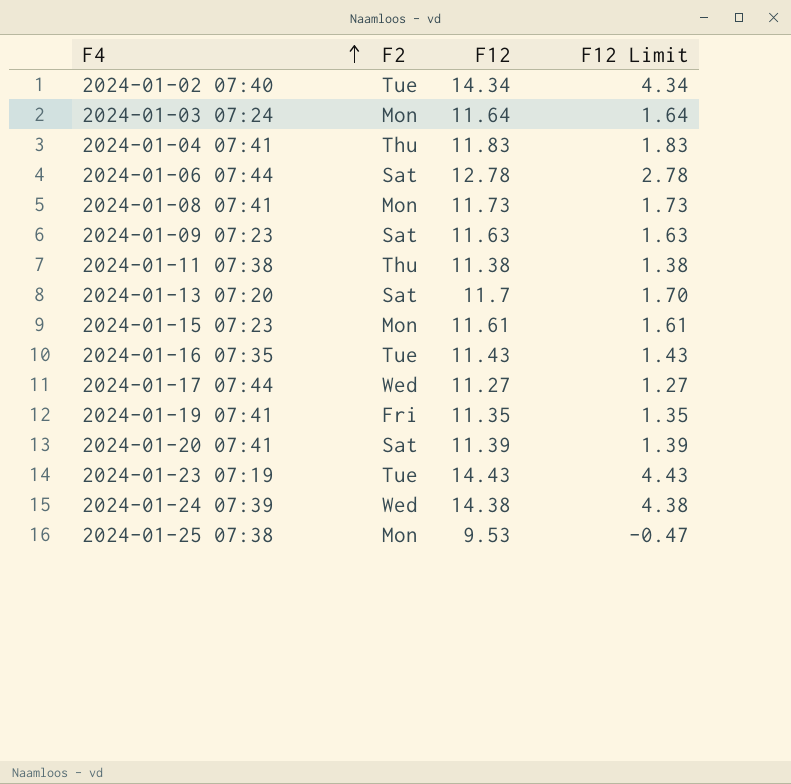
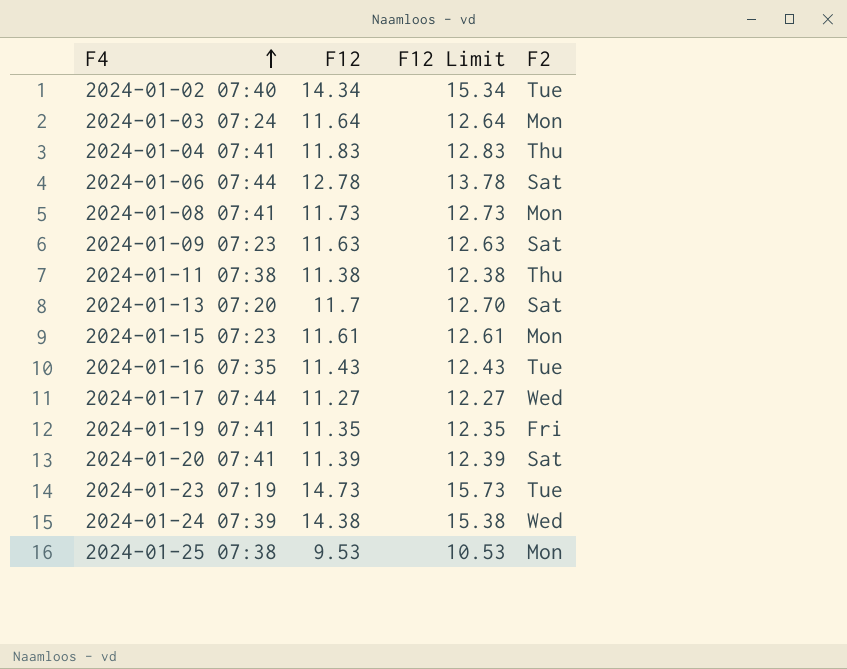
column F12 Limit | formula: [F12] - 10 -> [F12] + 1
column F2 | position: 2 -> 4
2024-01-23 07:19 | F12: 14.43 -> 14.73

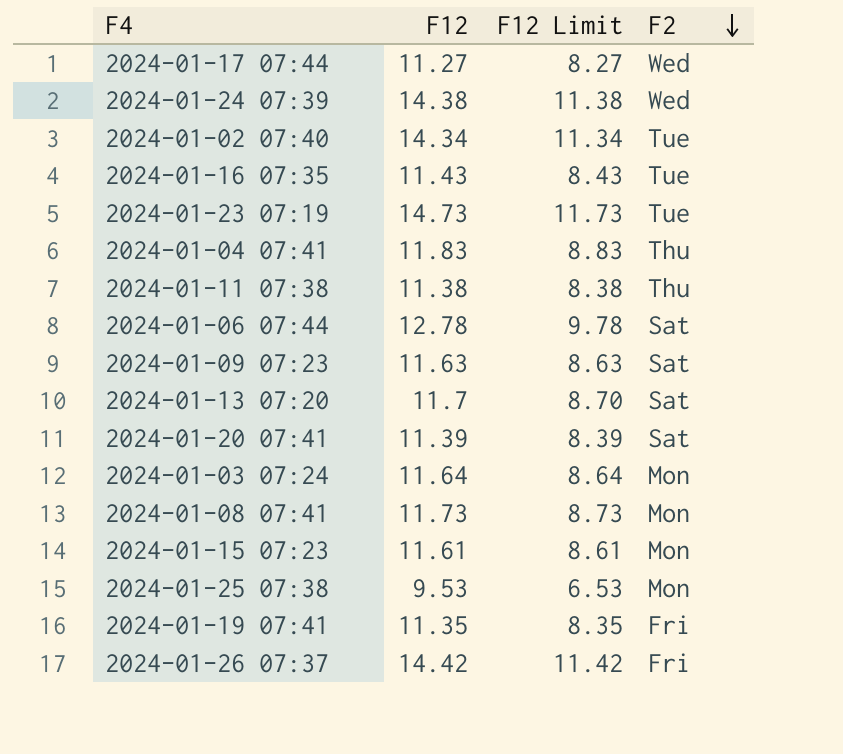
row order: F4 ascending -> F2 descending
column F12 Limit | formula: [F12] + 1 -> [F12] - 3
row 2024-01-26 07:37: none -> 14.42 | 11.42 | Fri

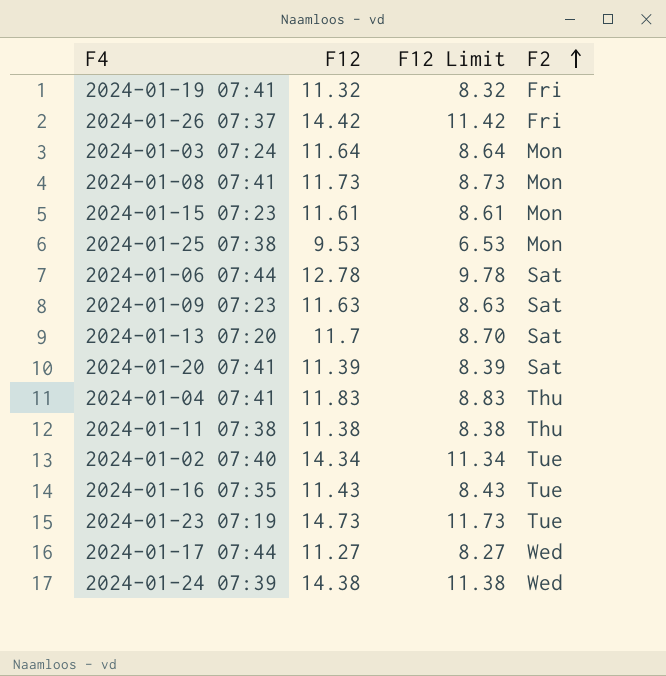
row order: F2 descending -> F2 ascending
2024-01-19 07:41 | F12: 11.35 -> 11.32
2024-01-19 07:41 | F12 Limit: 8.35 -> 8.32

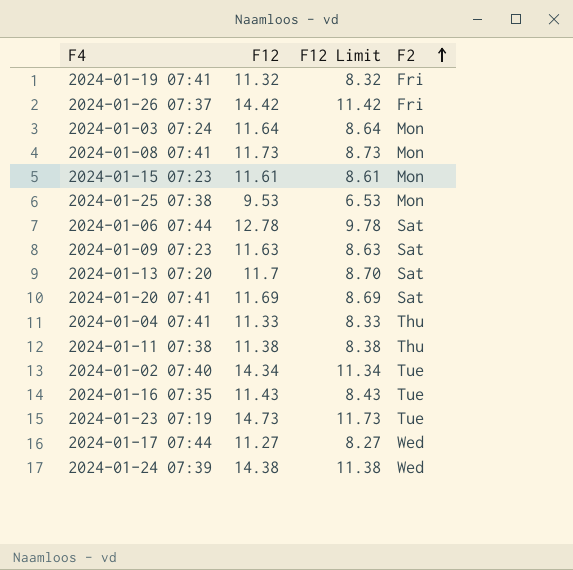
2024-01-20 07:41 | F12: 11.39 -> 11.69
2024-01-20 07:41 | F12 Limit: 8.39 -> 8.69
2024-01-04 07:41 | F12: 11.83 -> 11.33
2024-01-04 07:41 | F12 Limit: 8.83 -> 8.33

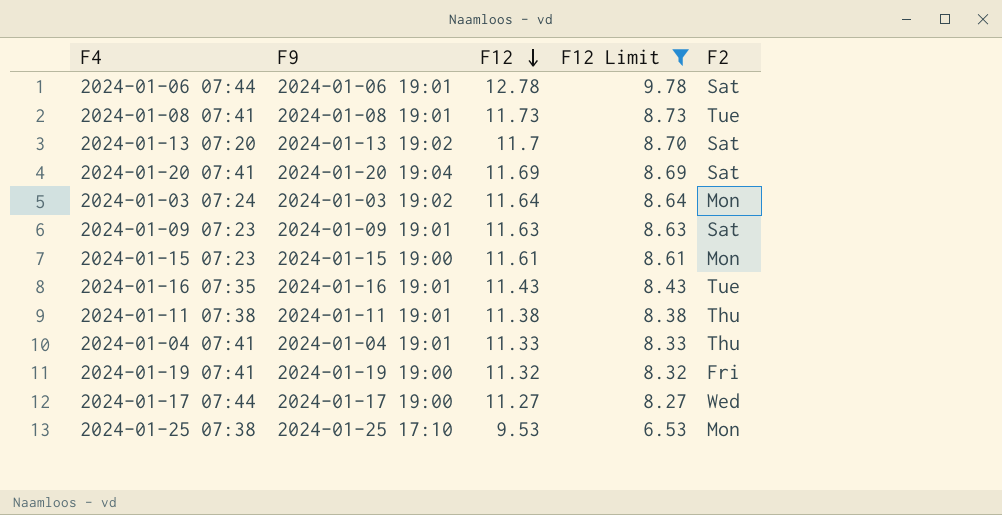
filter: none -> F12 Limit <= 9.78
row order: F2 ascending -> F12 descending
column F9 | position: none -> 2
2024-01-08 07:41 | F2: Mon -> Tue

